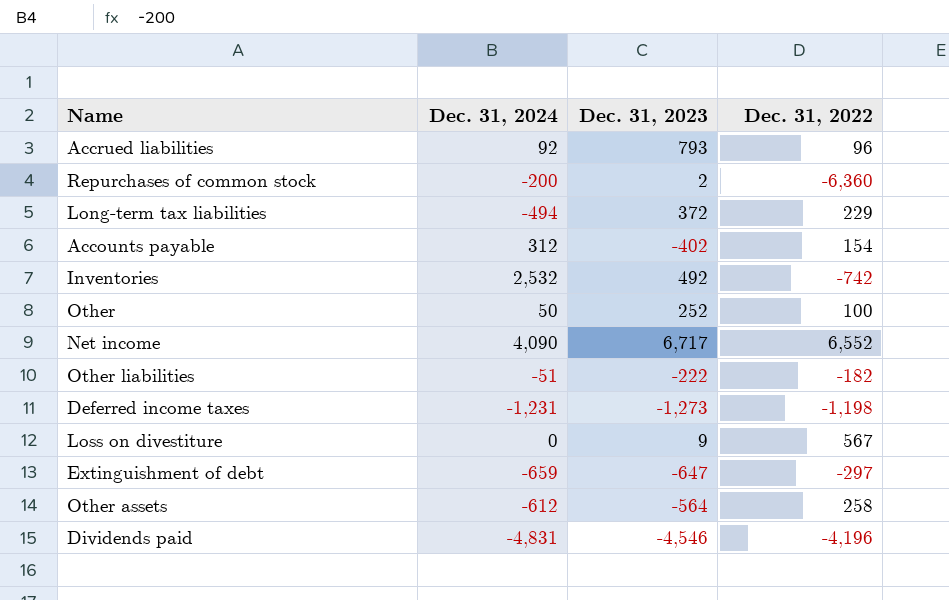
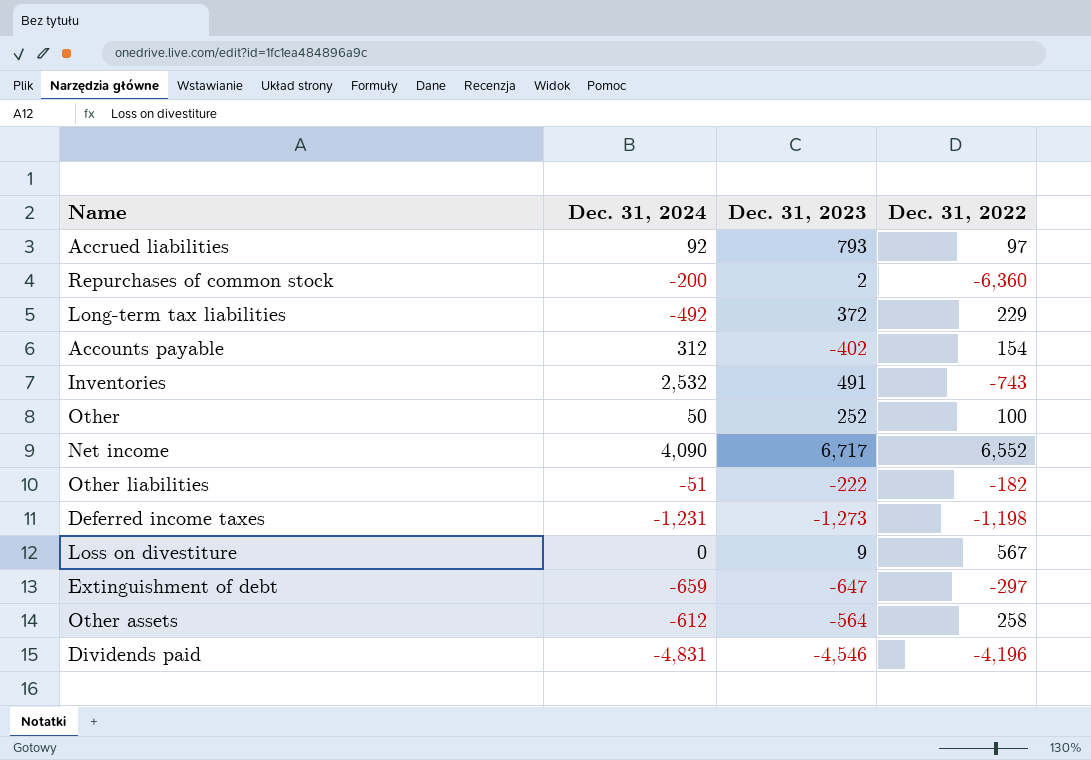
Accrued liabilities | Dec. 31, 2022: 96 -> 97
Long-term tax liabilities | Dec. 31, 2024: -494 -> -492
Inventories | Dec. 31, 2023: 492 -> 491
Inventories | Dec. 31, 2022: -742 -> -743

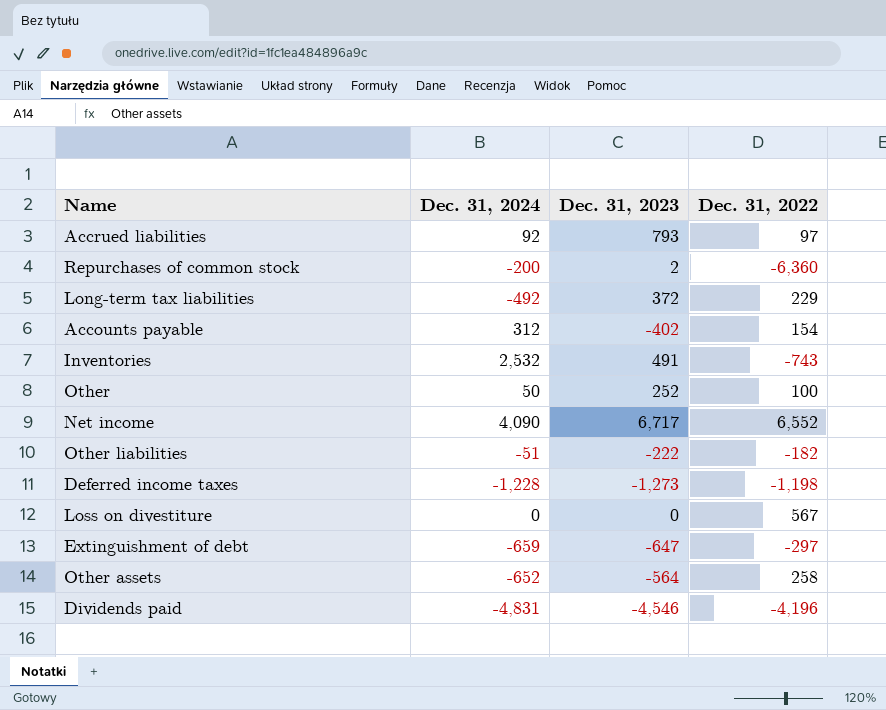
Deferred income taxes | Dec. 31, 2024: -1,231 -> -1,228
Loss on divestiture | Dec. 31, 2023: 9 -> 0
Other assets | Dec. 31, 2024: -612 -> -652

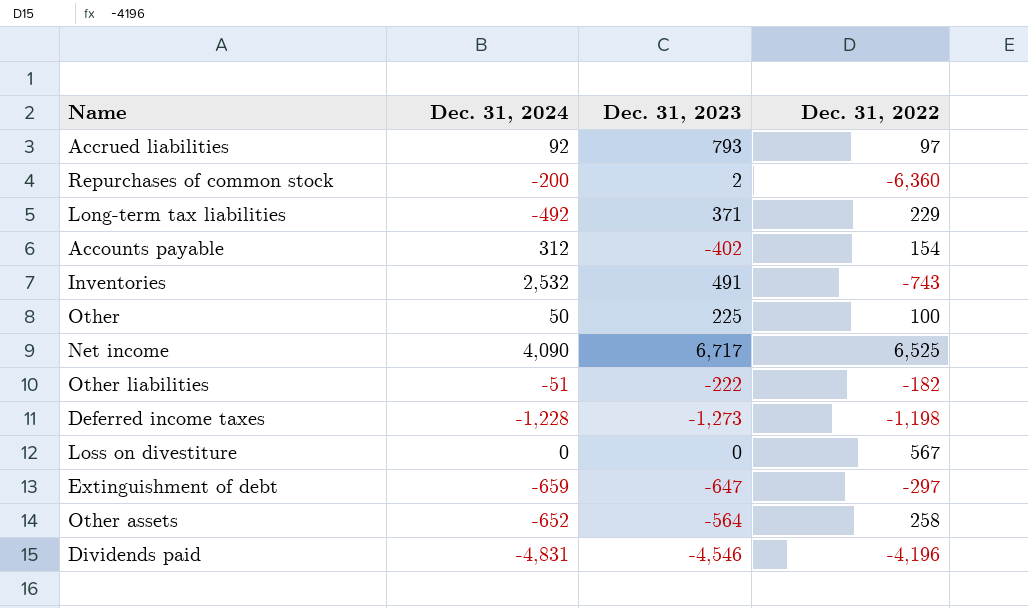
Long-term tax liabilities | Dec. 31, 2023: 372 -> 371
Other | Dec. 31, 2023: 252 -> 225
Net income | Dec. 31, 2022: 6,552 -> 6,525

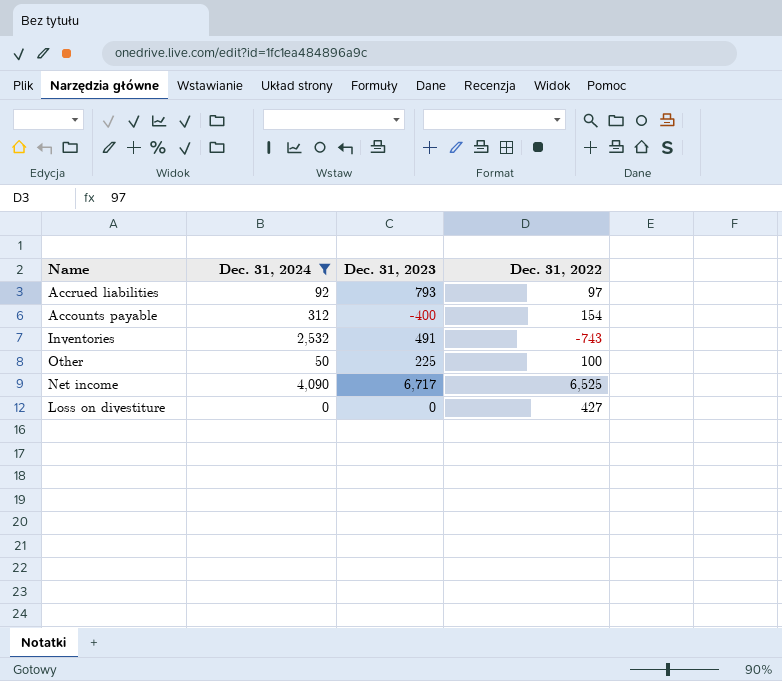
filter: none -> Dec. 31, 2024 >= 0
Accounts payable | Dec. 31, 2023: -402 -> -400
Loss on divestiture | Dec. 31, 2022: 567 -> 427

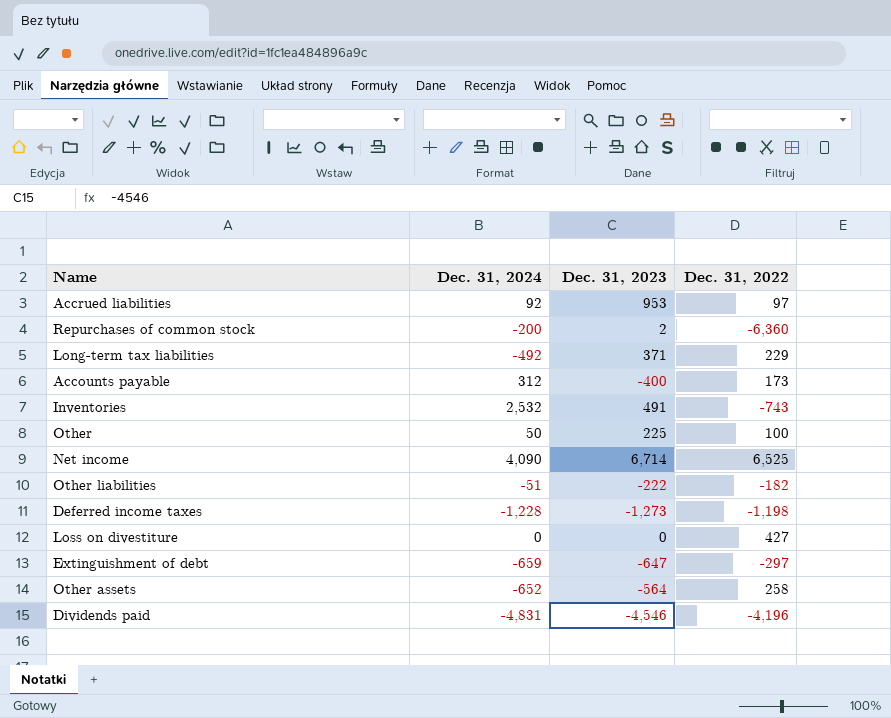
filter: Dec. 31, 2024 >= 0 -> none
Accrued liabilities | Dec. 31, 2023: 793 -> 953
Accounts payable | Dec. 31, 2022: 154 -> 173
Net income | Dec. 31, 2023: 6,717 -> 6,714

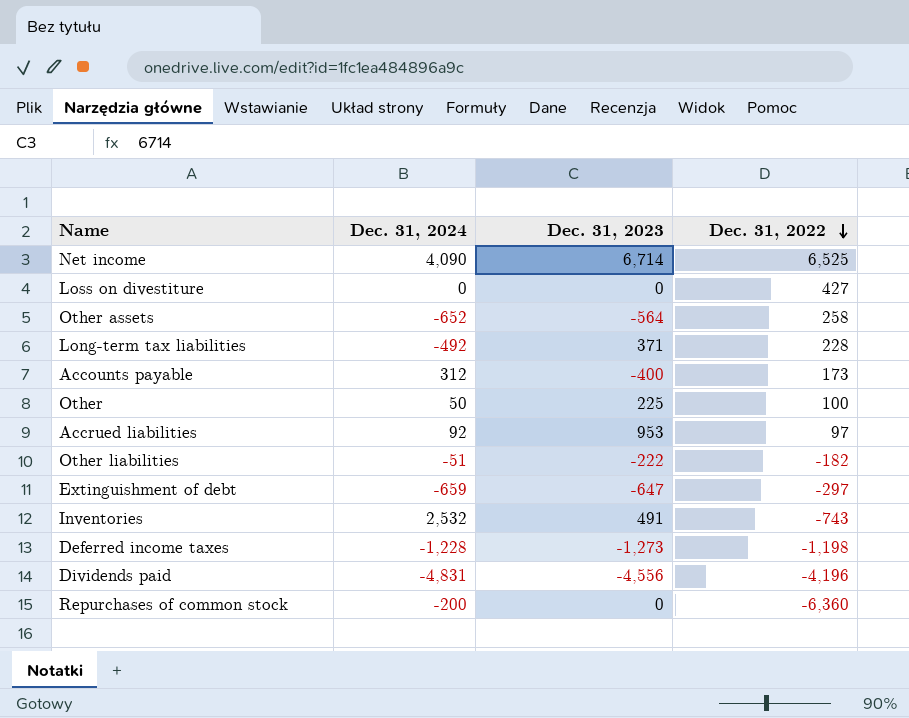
row order: none -> Dec. 31, 2022 descending
Long-term tax liabilities | Dec. 31, 2022: 229 -> 228
Dividends paid | Dec. 31, 2023: -4,546 -> -4,556
Repurchases of common stock | Dec. 31, 2023: 2 -> 0

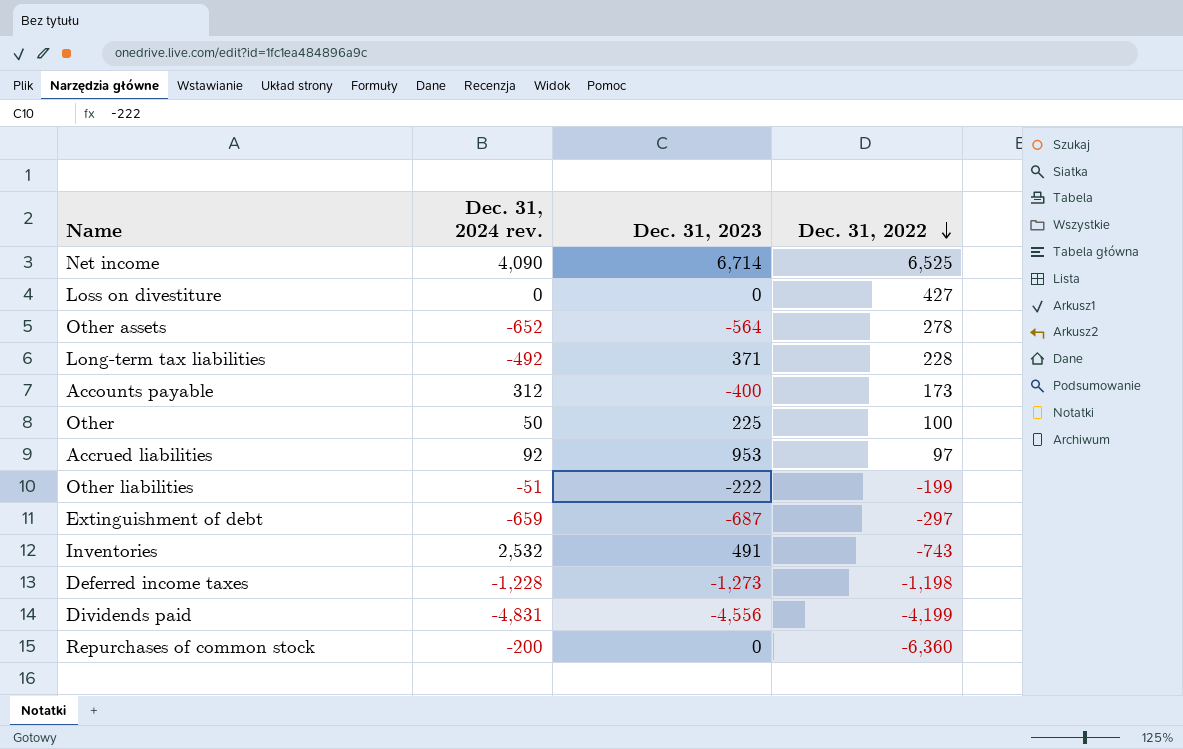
column name: Dec. 31, 2024 -> Dec. 31, 2024 rev.
Other assets | Dec. 31, 2022: 258 -> 278
Other liabilities | Dec. 31, 2022: -182 -> -199
Extinguishment of debt | Dec. 31, 2023: -647 -> -687
Dividends paid | Dec. 31, 2022: -4,196 -> -4,199

